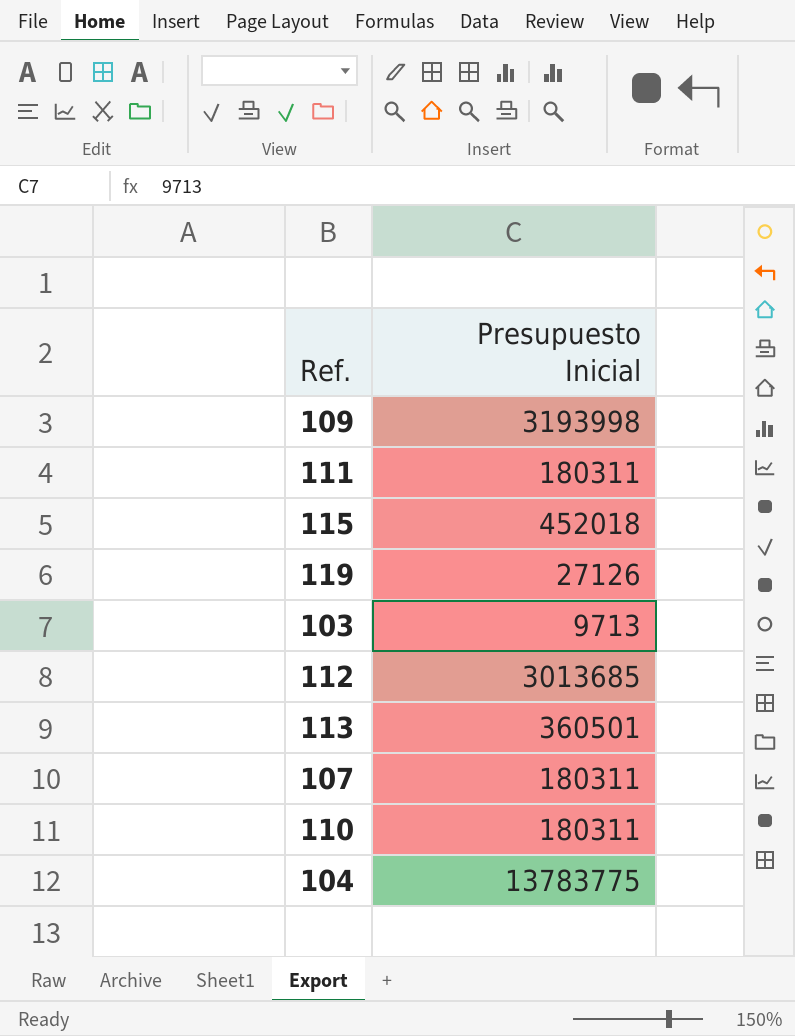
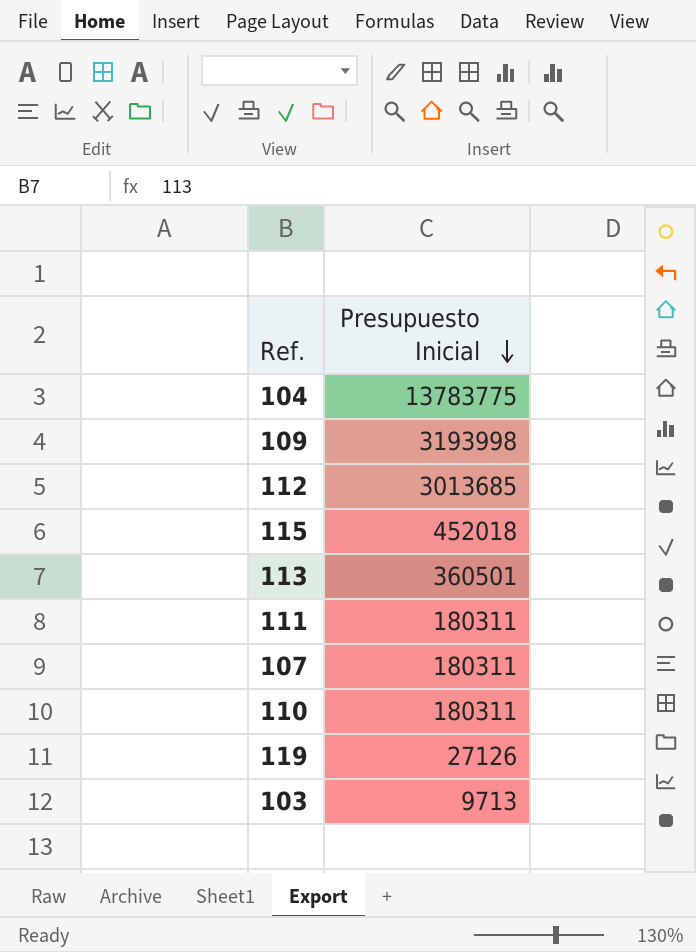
row order: none -> Presupuesto Inicial descending

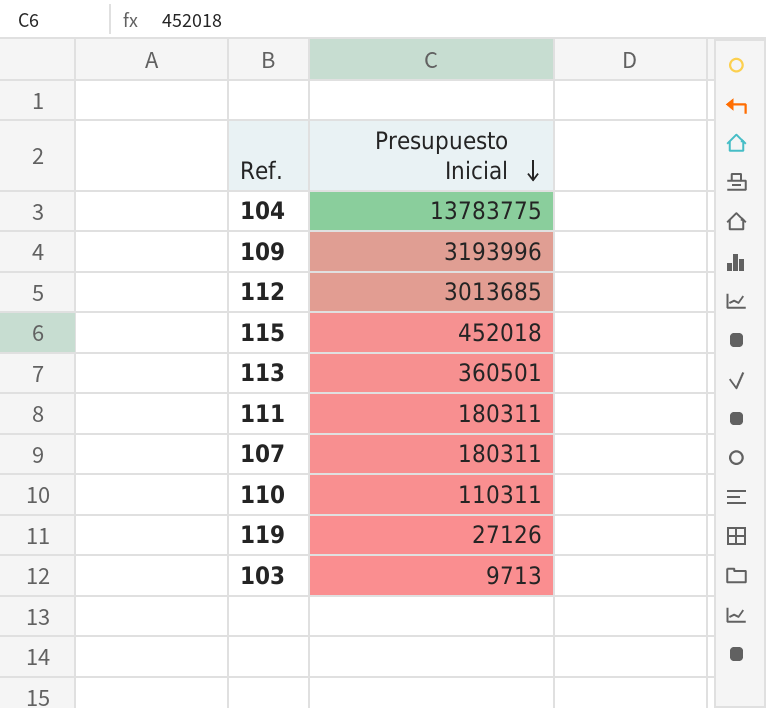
109 | Presupuesto Inicial: 3193998 -> 3193996
110 | Presupuesto Inicial: 180311 -> 110311

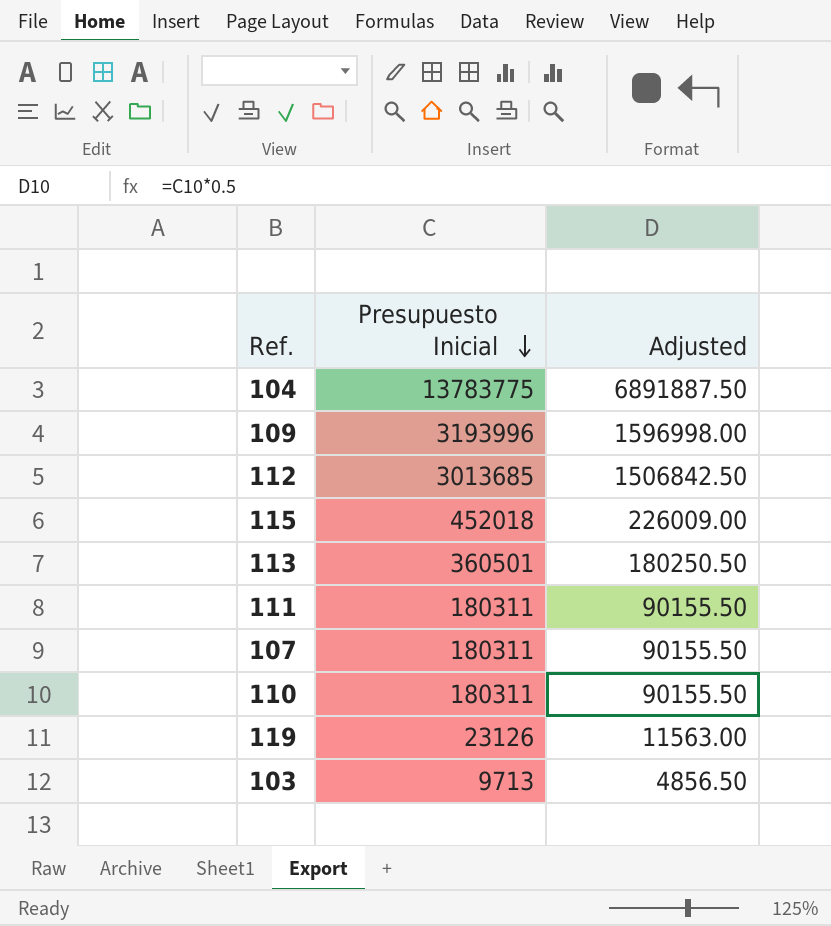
column Adjusted | formula: none -> [Presupuesto Inicial] * 0.5
110 | Presupuesto Inicial: 110311 -> 180311
119 | Presupuesto Inicial: 27126 -> 23126

